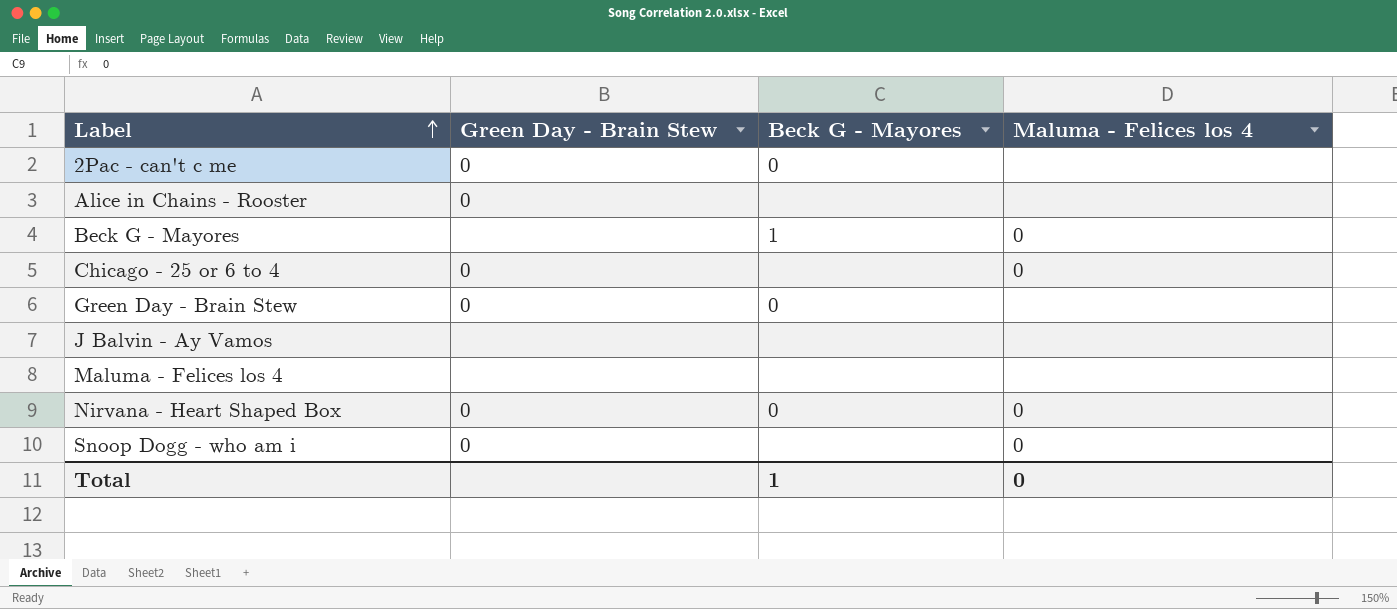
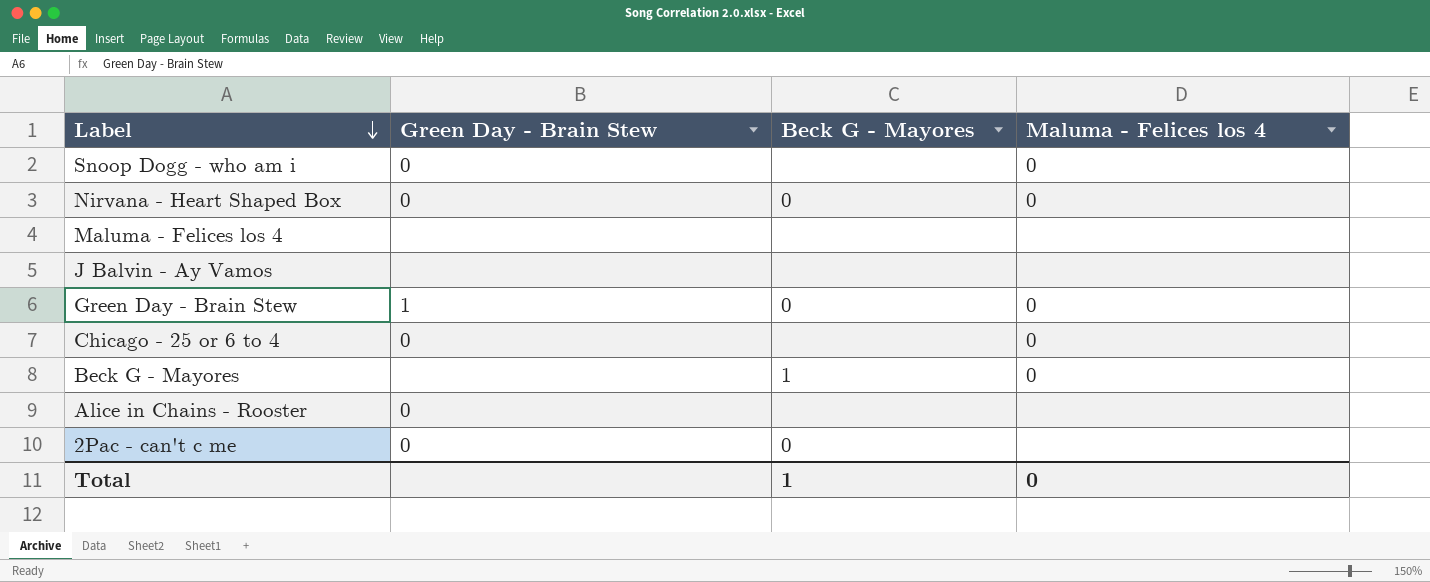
row order: Label ascending -> Label descending
Green Day - Brain Stew | Green Day - Brain Stew: 0 -> 1
Green Day - Brain Stew | Maluma - Felices los 4: none -> 0

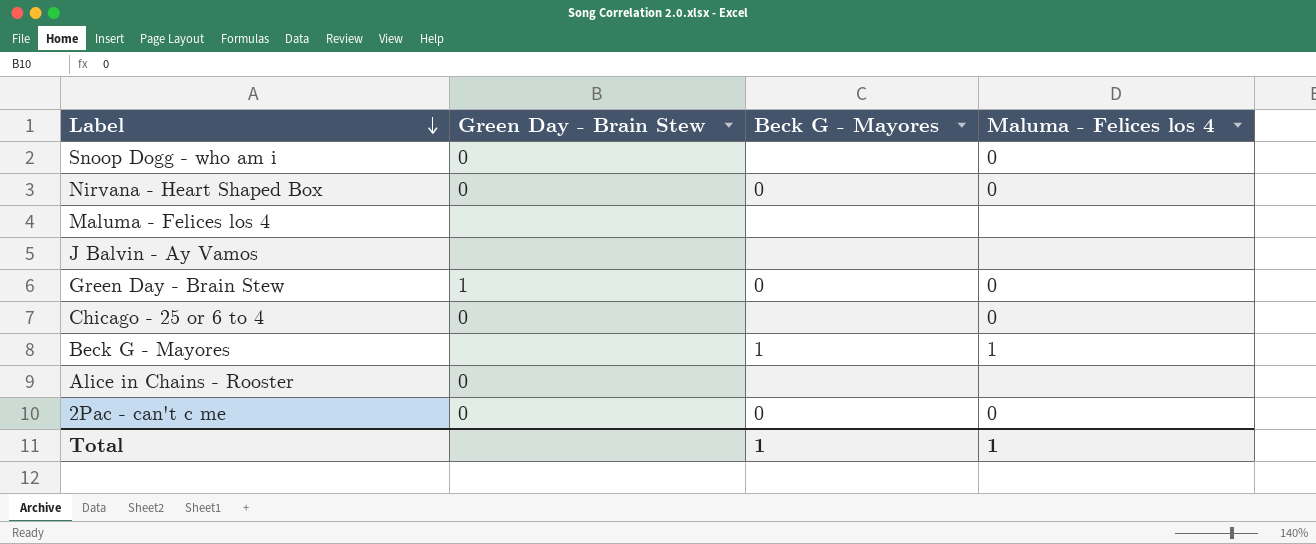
Beck G - Mayores | Maluma - Felices los 4: 0 -> 1
2Pac - can't c me | Maluma - Felices los 4: none -> 0
Total | Maluma - Felices los 4: 0 -> 1

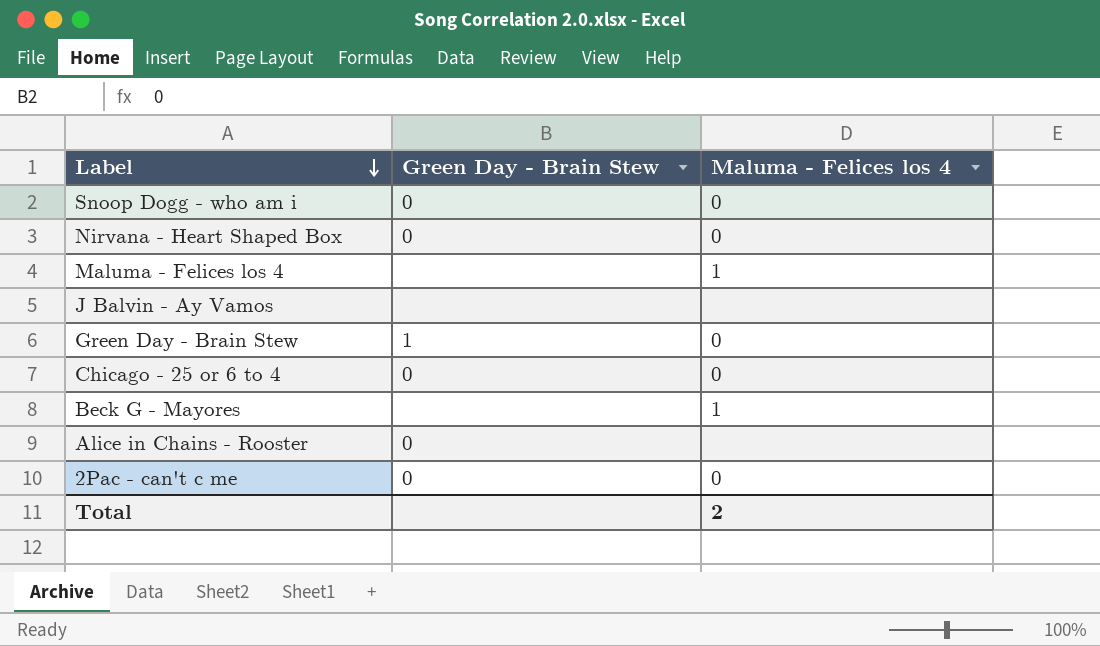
column Beck G - Mayores | position: 3 -> none
Maluma - Felices los 4 | Maluma - Felices los 4: none -> 1
Total | Maluma - Felices los 4: 1 -> 2

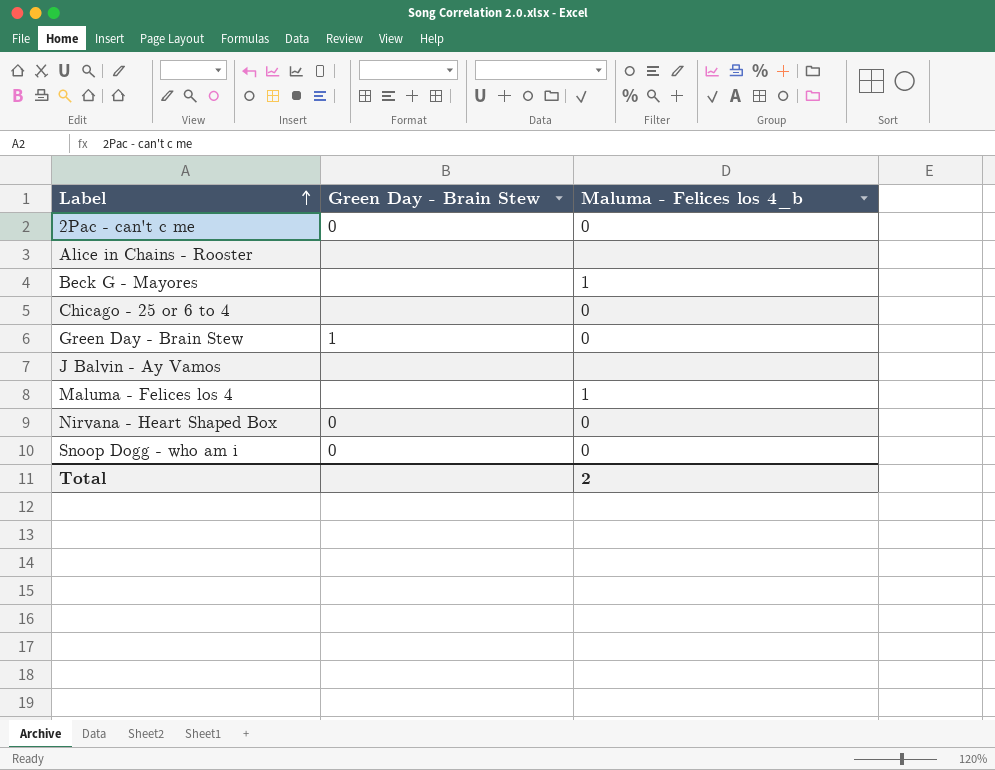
row order: Label descending -> Label ascending
column name: Maluma - Felices los 4 -> Maluma - Felices los 4_b
Alice in Chains - Rooster | Green Day - Brain Stew: 0 -> none
Chicago - 25 or 6 to 4 | Green Day - Brain Stew: 0 -> none

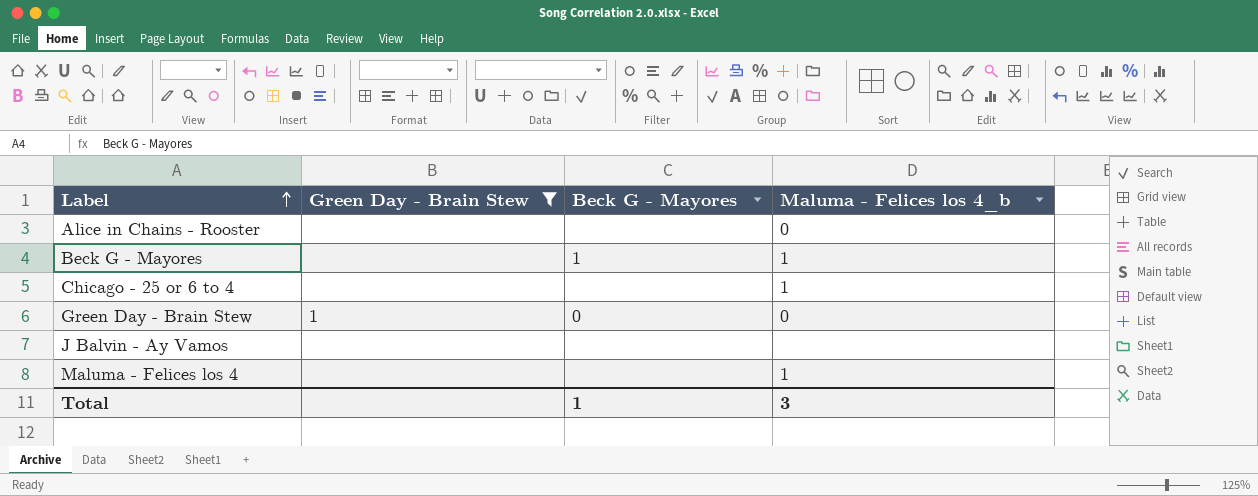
filter: none -> Green Day - Brain Stew != 0
column Beck G - Mayores | position: none -> 3
Alice in Chains - Rooster | Maluma - Felices los 4_b: none -> 0
Chicago - 25 or 6 to 4 | Maluma - Felices los 4_b: 0 -> 1
Total | Maluma - Felices los 4_b: 2 -> 3

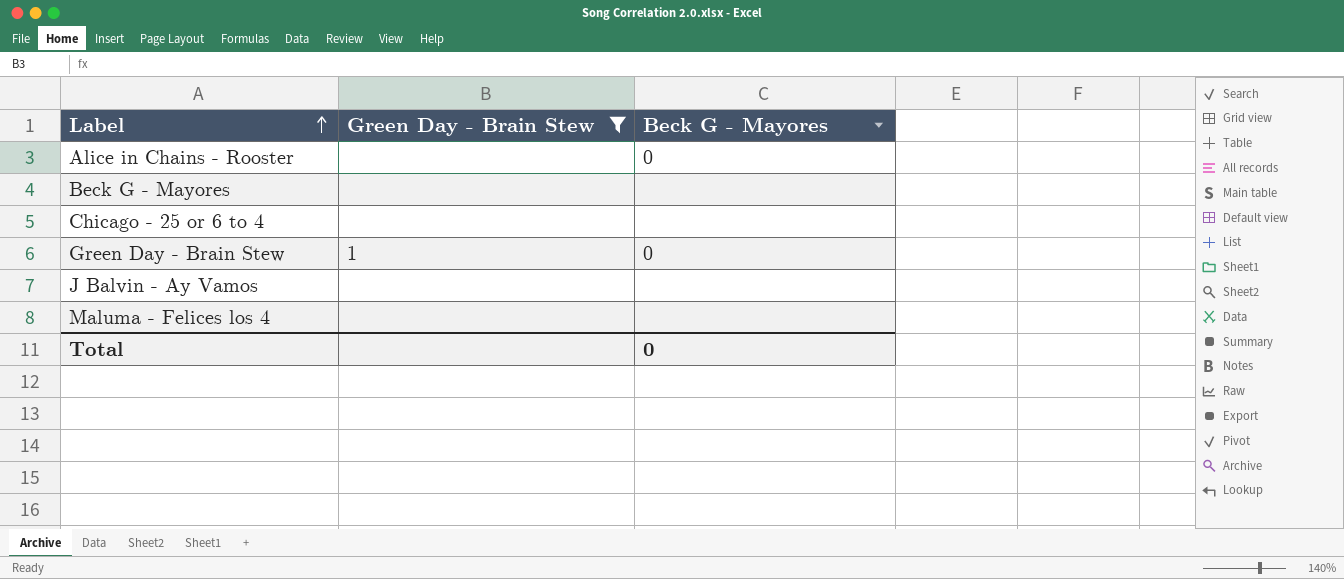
column Maluma - Felices los 4_b | position: 4 -> none
Alice in Chains - Rooster | Beck G - Mayores: none -> 0
Beck G - Mayores | Beck G - Mayores: 1 -> none
Total | Beck G - Mayores: 1 -> 0

